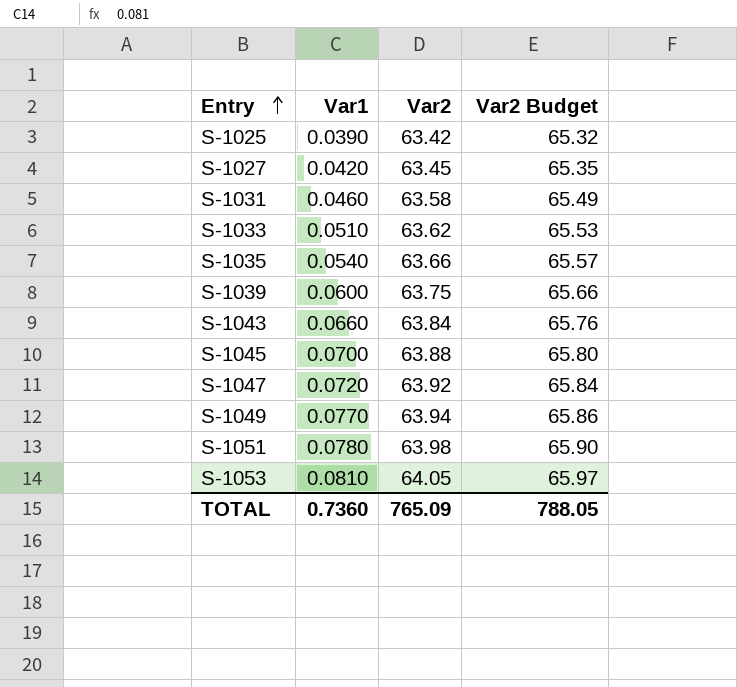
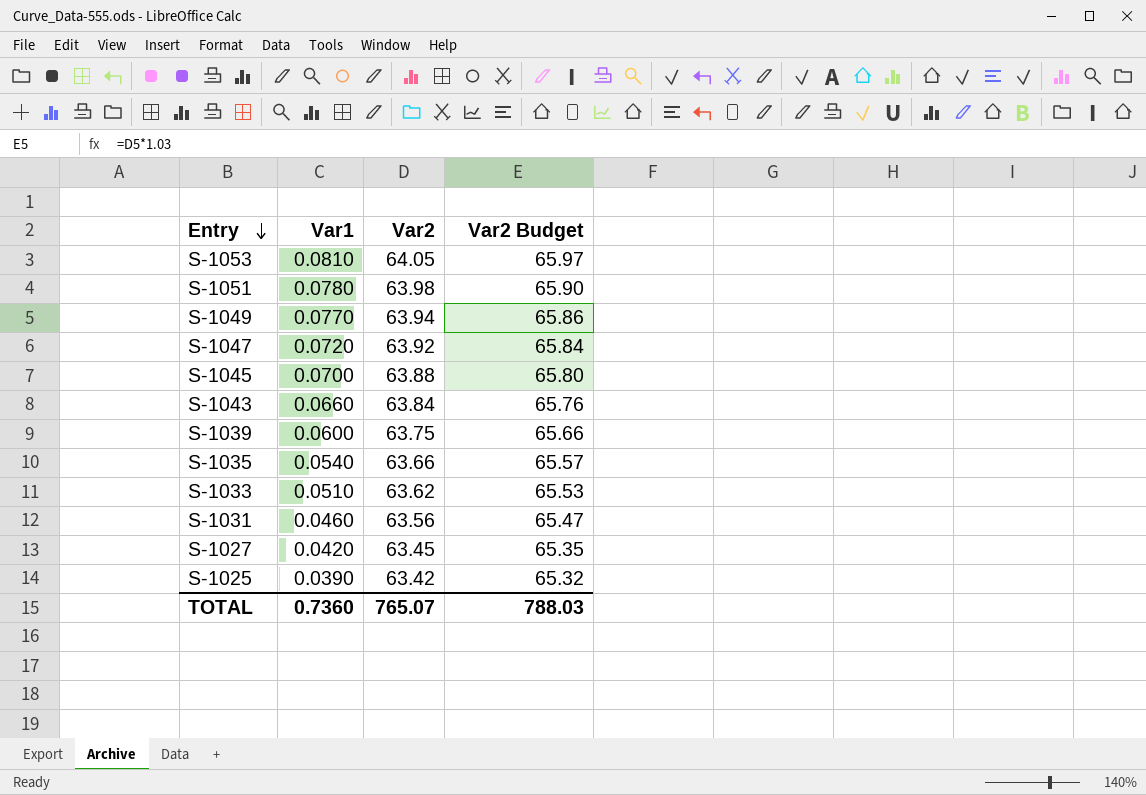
row order: Entry ascending -> Entry descending
S-1031 | Var2: 63.58 -> 63.56
S-1031 | Var2 Budget: 65.49 -> 65.47
TOTAL | Var2: 765.09 -> 765.07
TOTAL | Var2 Budget: 788.05 -> 788.03

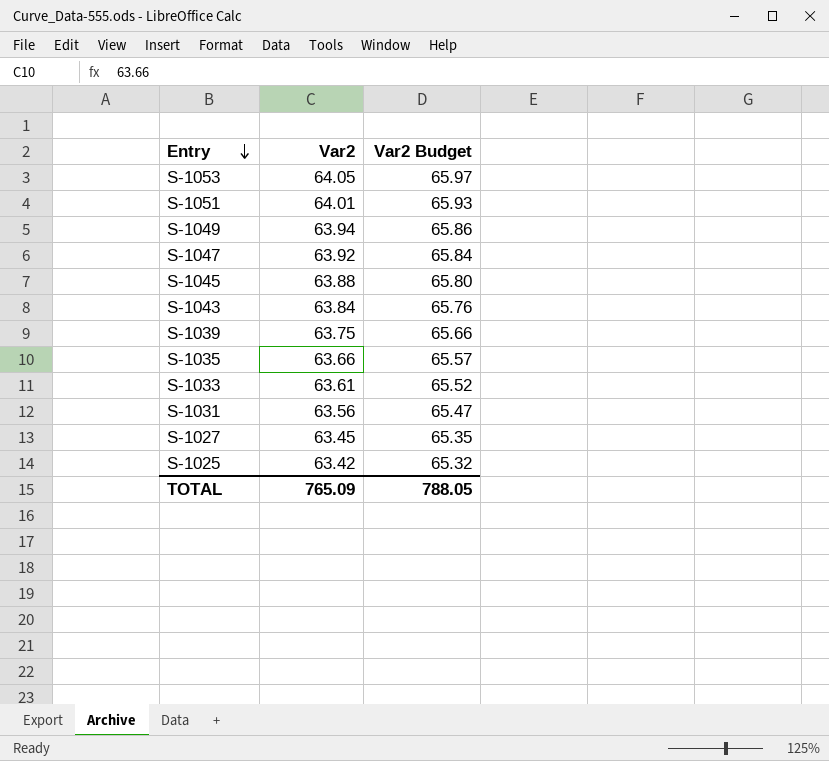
column Var1 | position: 2 -> none
S-1051 | Var2: 63.98 -> 64.01
S-1051 | Var2 Budget: 65.90 -> 65.93
S-1033 | Var2: 63.62 -> 63.61
S-1033 | Var2 Budget: 65.53 -> 65.52
TOTAL | Var2: 765.07 -> 765.09
TOTAL | Var2 Budget: 788.03 -> 788.05

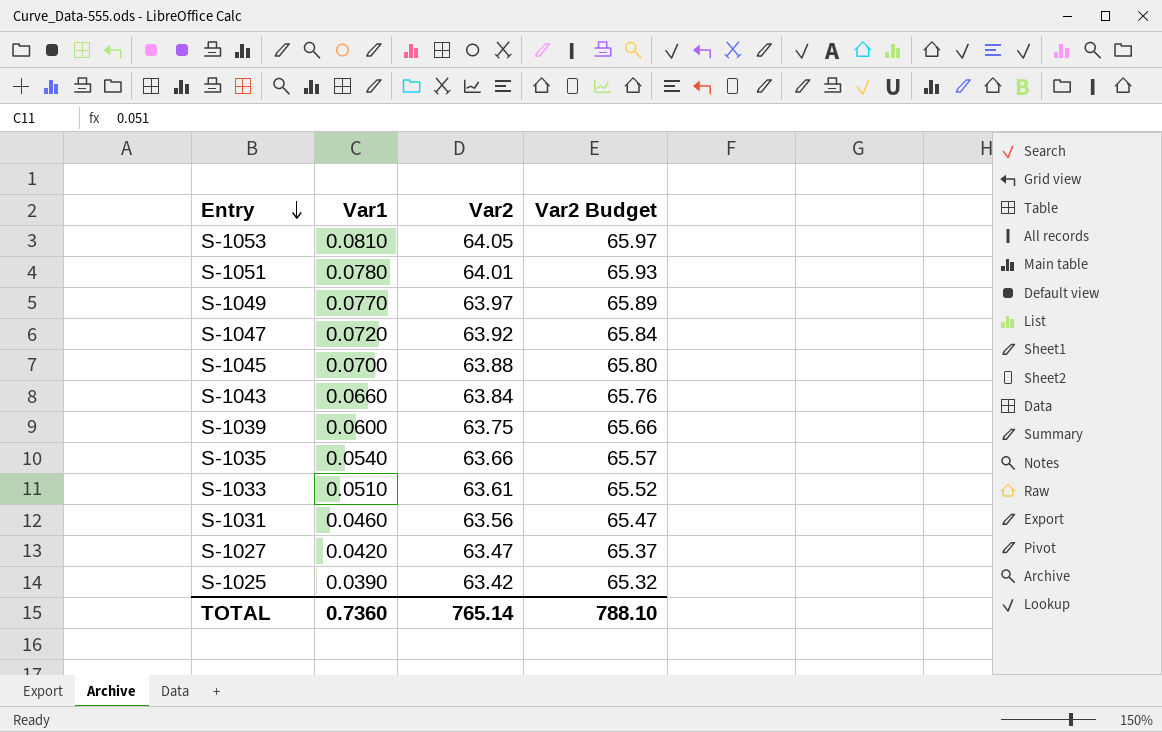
column Var1 | position: none -> 2
S-1049 | Var2: 63.94 -> 63.97
S-1049 | Var2 Budget: 65.86 -> 65.89
S-1027 | Var2: 63.45 -> 63.47
S-1027 | Var2 Budget: 65.35 -> 65.37
TOTAL | Var2: 765.09 -> 765.14
TOTAL | Var2 Budget: 788.05 -> 788.10

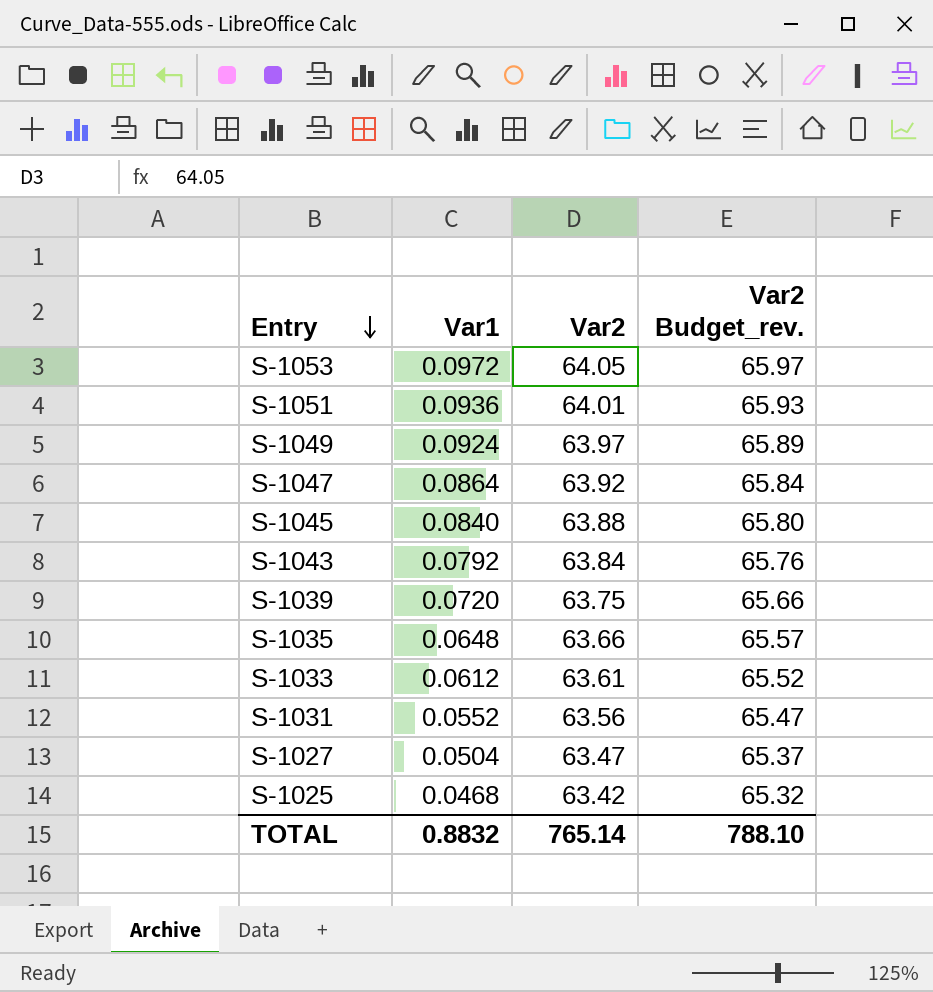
column name: Var2 Budget -> Var2 Budget_rev.
S-1053 | Var1: 0.0810 -> 0.0972
S-1051 | Var1: 0.0780 -> 0.0936
S-1049 | Var1: 0.0770 -> 0.0924
S-1047 | Var1: 0.0720 -> 0.0864
S-1045 | Var1: 0.0700 -> 0.0840
S-1043 | Var1: 0.0660 -> 0.0792
S-1039 | Var1: 0.0600 -> 0.0720
S-1035 | Var1: 0.0540 -> 0.0648
S-1033 | Var1: 0.0510 -> 0.0612
S-1031 | Var1: 0.0460 -> 0.0552
S-1027 | Var1: 0.0420 -> 0.0504
S-1025 | Var1: 0.0390 -> 0.0468
TOTAL | Var1: 0.7360 -> 0.8832

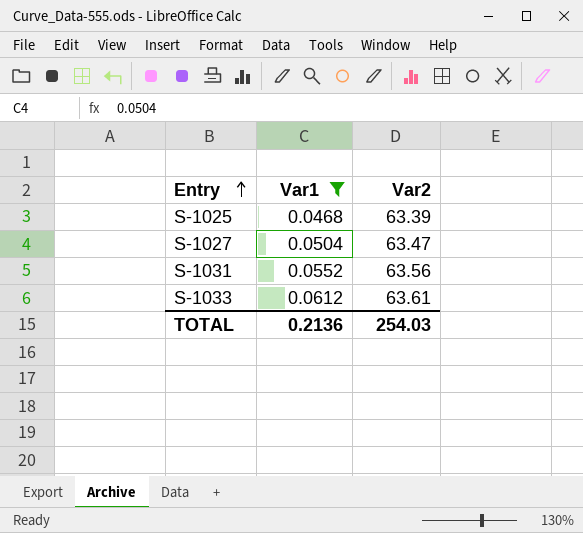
filter: none -> Var1 <= 0.0612
row order: Entry descending -> Entry ascending
column Var2 Budget_rev. | formula: [Var2] * 1.03 -> none
S-1025 | Var2: 63.42 -> 63.39
TOTAL | Var1: 0.8832 -> 0.2136
TOTAL | Var2: 765.14 -> 254.03

